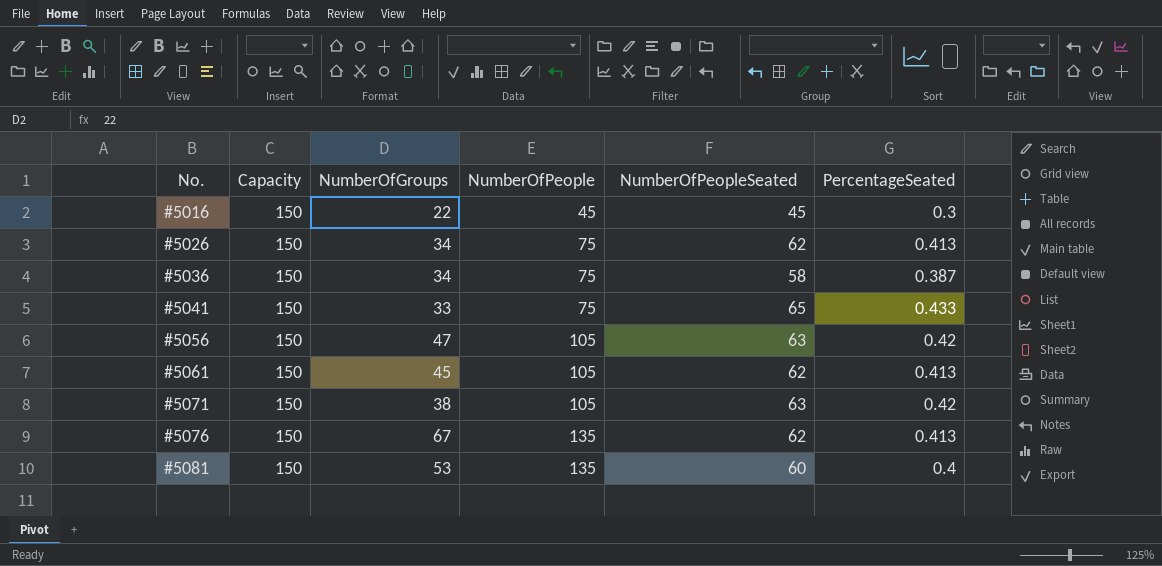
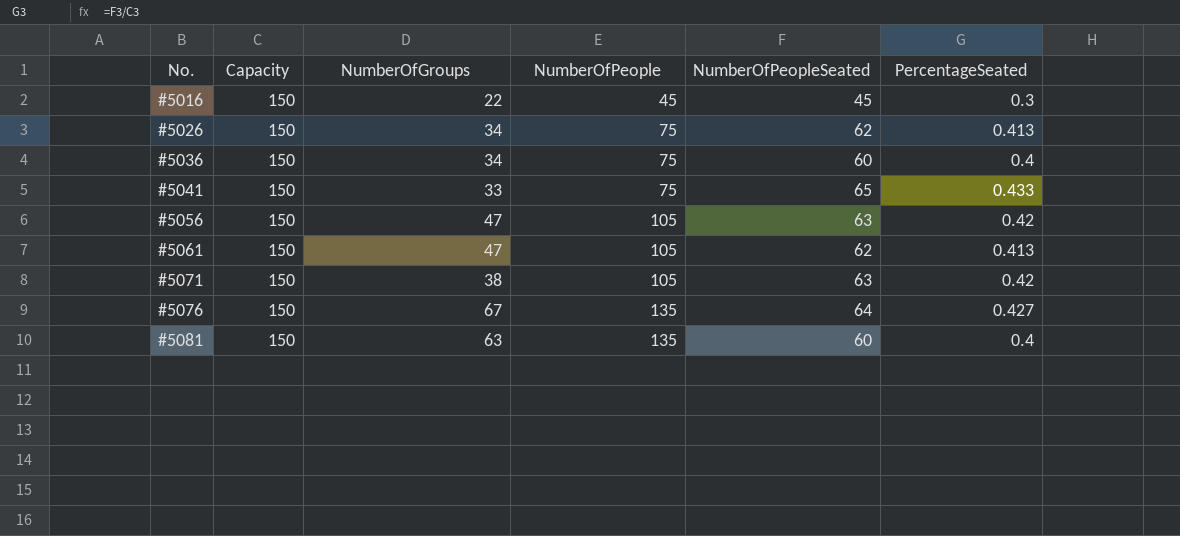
#5036 | NumberOfPeopleSeated: 58 -> 60
#5036 | PercentageSeated: 0.387 -> 0.4
#5061 | NumberOfGroups: 45 -> 47
#5076 | NumberOfPeopleSeated: 62 -> 64
#5076 | PercentageSeated: 0.413 -> 0.427
#5081 | NumberOfGroups: 53 -> 63

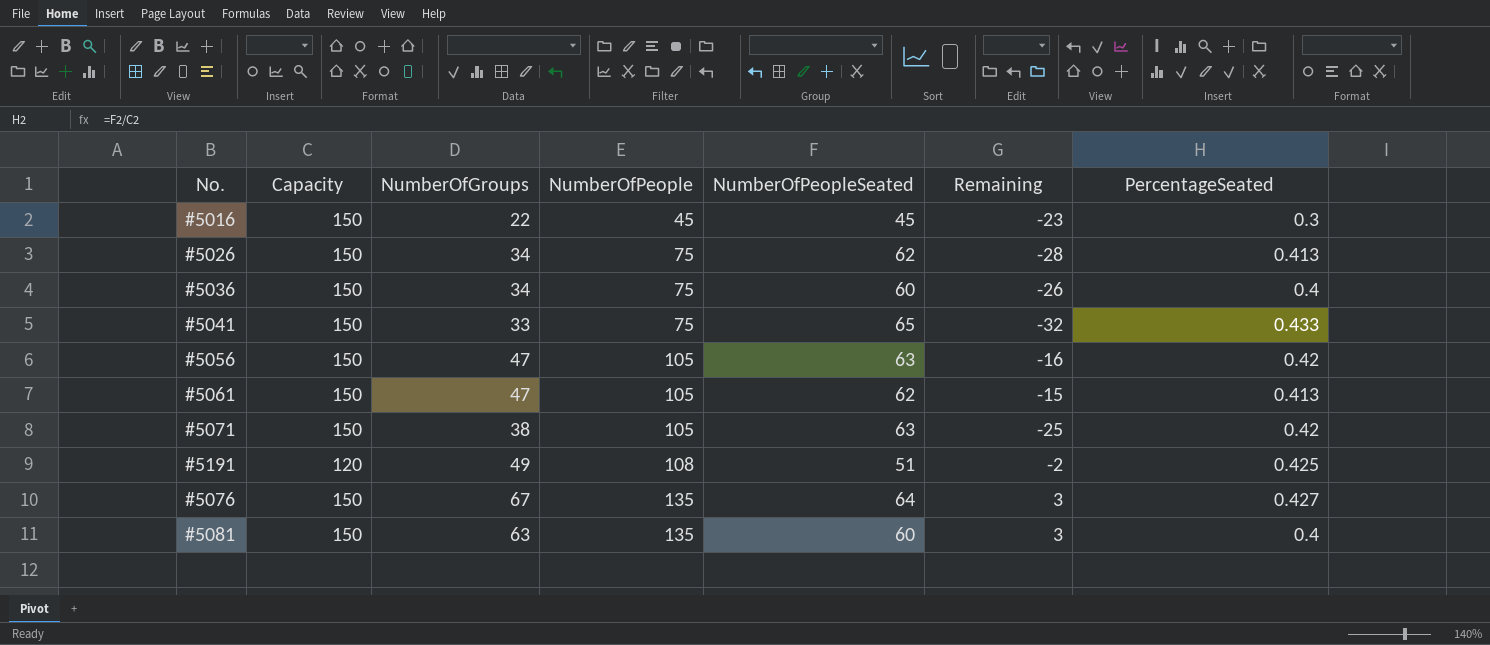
column Remaining | formula: none -> [NumberOfGroups] - [NumberOfPeopleSeated]
row #5191: none -> 120 | 49 | 108 | 51 | -2 | 0.425

